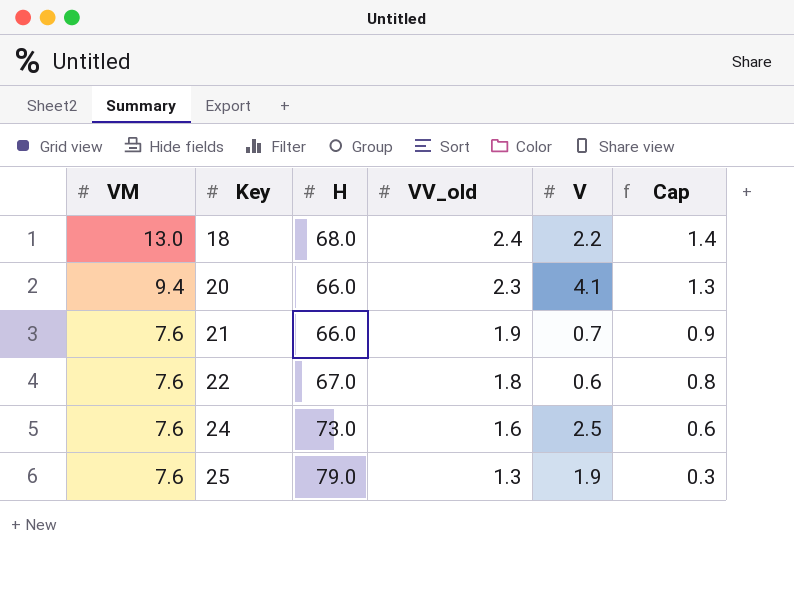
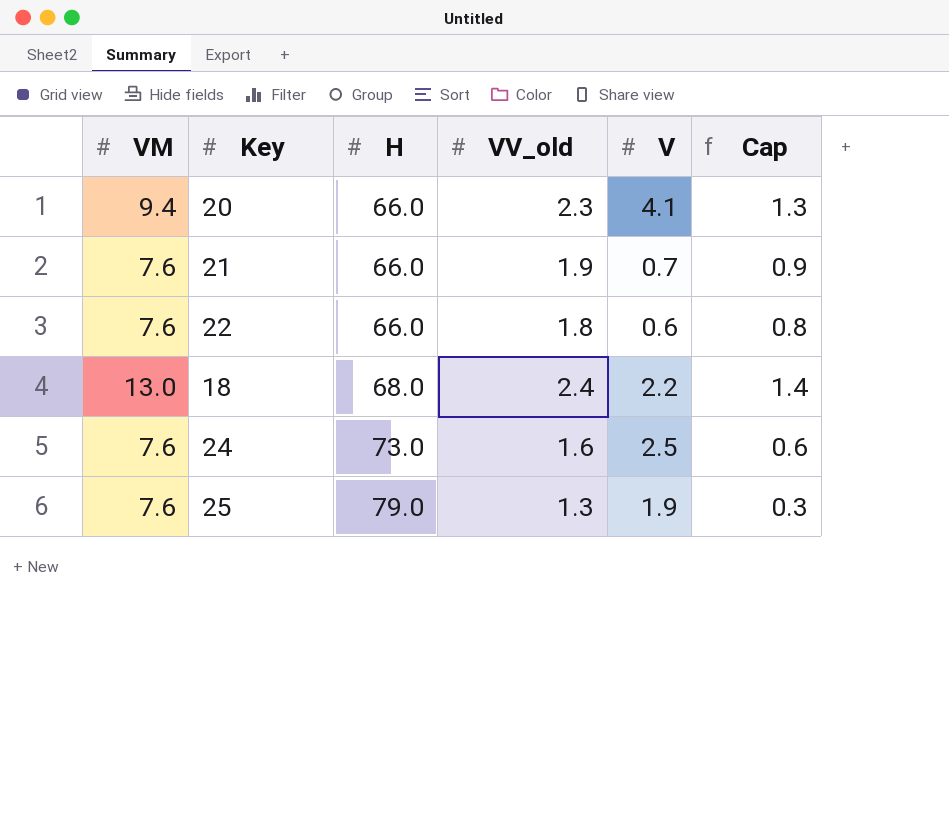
row order: VM descending -> H ascending
22 | H: 67.0 -> 66.0

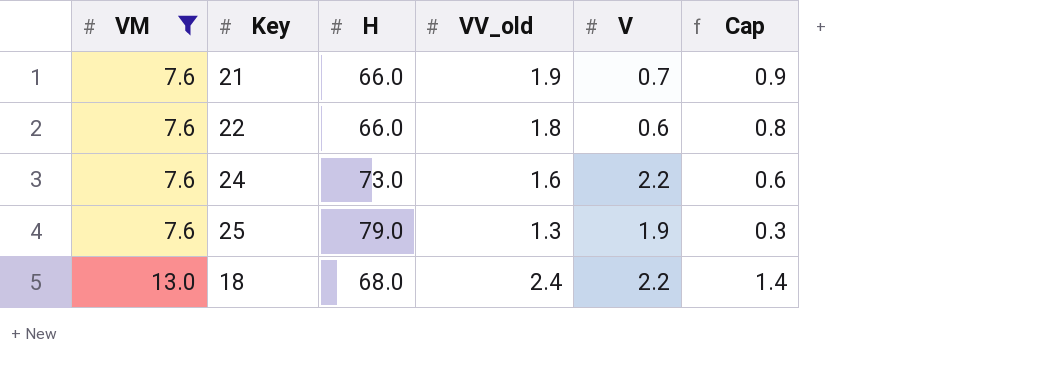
filter: none -> VM != 9.4
row order: H ascending -> VM ascending
24 | V: 2.5 -> 2.2

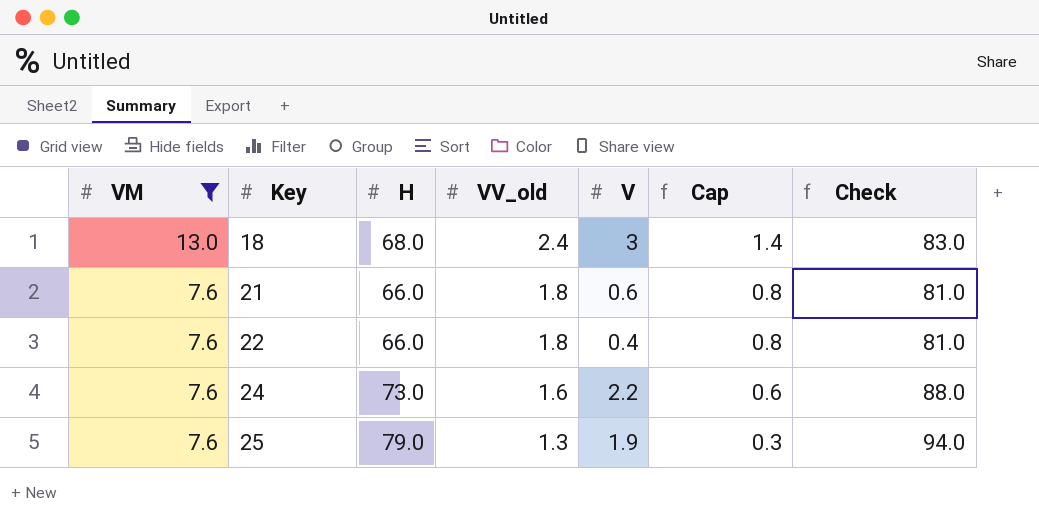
row order: VM ascending -> VM descending
column Check | formula: none -> [H] + 15
18 | V: 2.2 -> 3
21 | VV_old: 1.9 -> 1.8
21 | V: 0.7 -> 0.6
21 | Cap: 0.9 -> 0.8
22 | V: 0.6 -> 0.4

